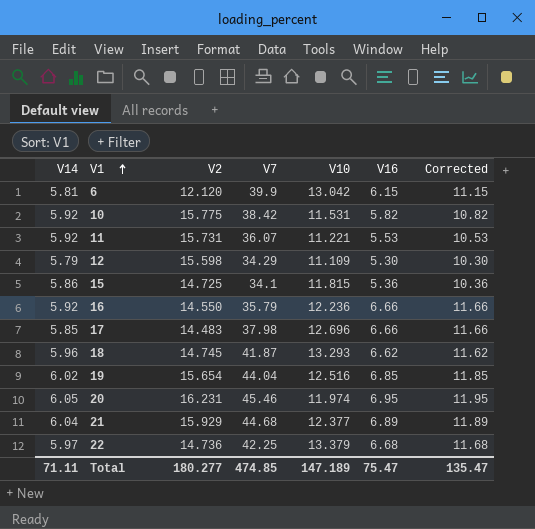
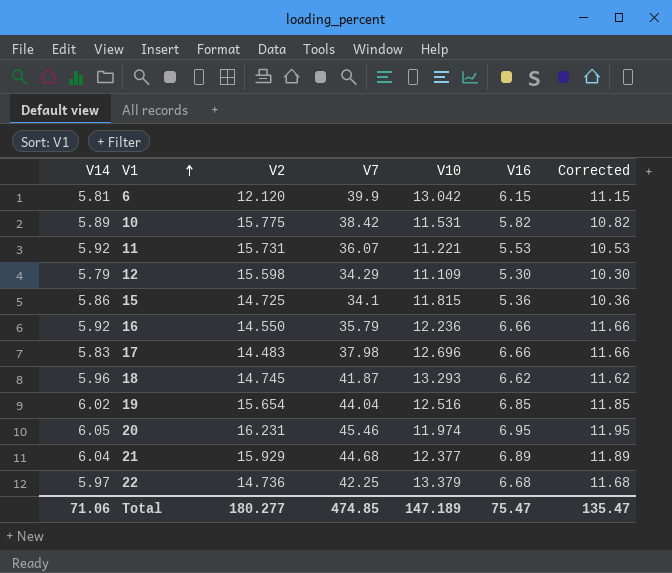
10 | V14: 5.92 -> 5.89
17 | V14: 5.85 -> 5.83
Total | V14: 71.11 -> 71.06

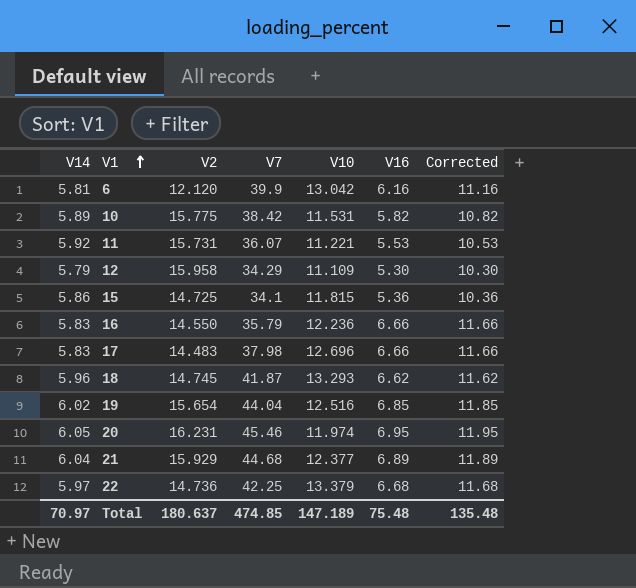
6 | V16: 6.15 -> 6.16
6 | Corrected: 11.15 -> 11.16
12 | V2: 15.598 -> 15.958
16 | V14: 5.92 -> 5.83
Total | V14: 71.06 -> 70.97
Total | V2: 180.277 -> 180.637
Total | V16: 75.47 -> 75.48
Total | Corrected: 135.47 -> 135.48

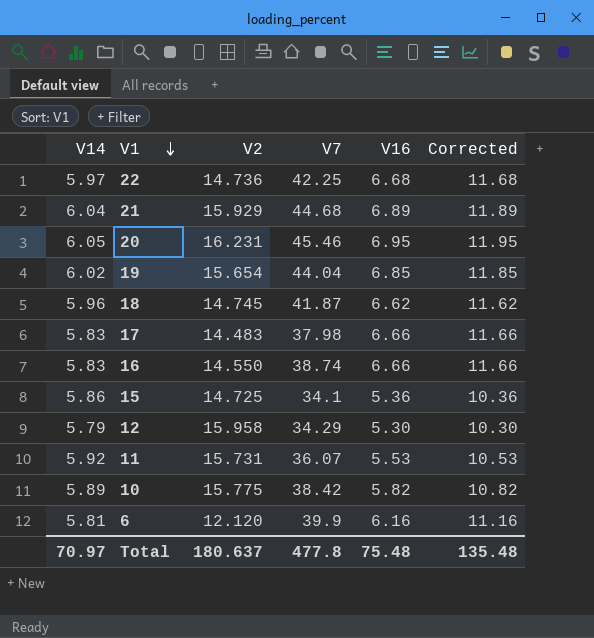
row order: V1 ascending -> V1 descending
column V10 | position: 5 -> none
16 | V7: 35.79 -> 38.74
Total | V7: 474.85 -> 477.8

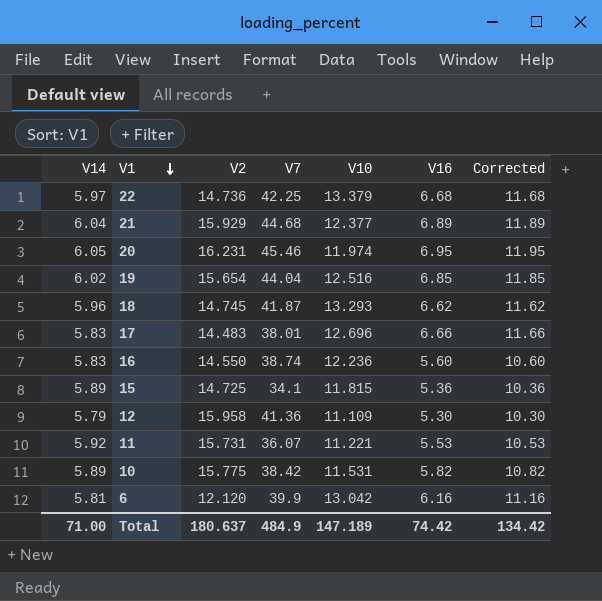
column V10 | position: none -> 5
17 | V7: 37.98 -> 38.01
16 | V16: 6.66 -> 5.60
16 | Corrected: 11.66 -> 10.60
15 | V14: 5.86 -> 5.89
12 | V7: 34.29 -> 41.36
Total | V14: 70.97 -> 71.00
Total | V7: 477.8 -> 484.9
Total | V16: 75.48 -> 74.42
Total | Corrected: 135.48 -> 134.42

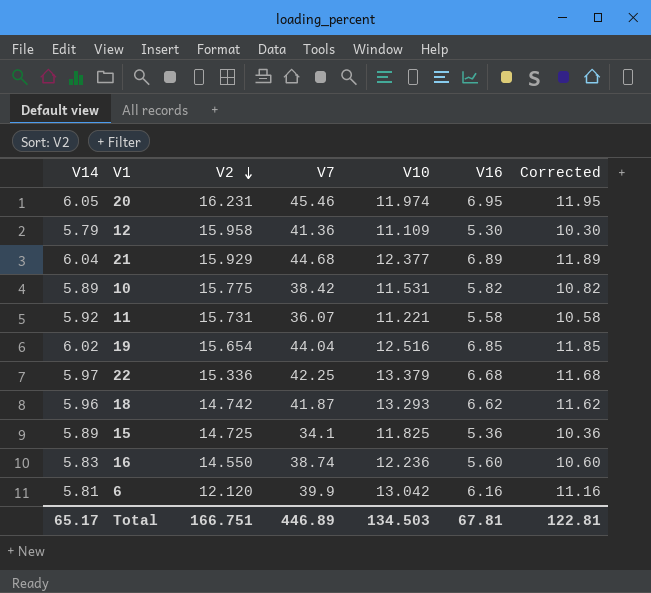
row order: V1 descending -> V2 descending
row 17: 5.83 | 14.483 | 38.01 | 12.696 | 6.66 | 11.66 -> none
11 | V16: 5.53 -> 5.58
11 | Corrected: 10.53 -> 10.58
22 | V2: 14.736 -> 15.336
18 | V2: 14.745 -> 14.742
15 | V10: 11.815 -> 11.825
Total | V14: 71.00 -> 65.17
Total | V2: 180.637 -> 166.751
Total | V7: 484.9 -> 446.89
Total | V10: 147.189 -> 134.503
Total | V16: 74.42 -> 67.81
Total | Corrected: 134.42 -> 122.81

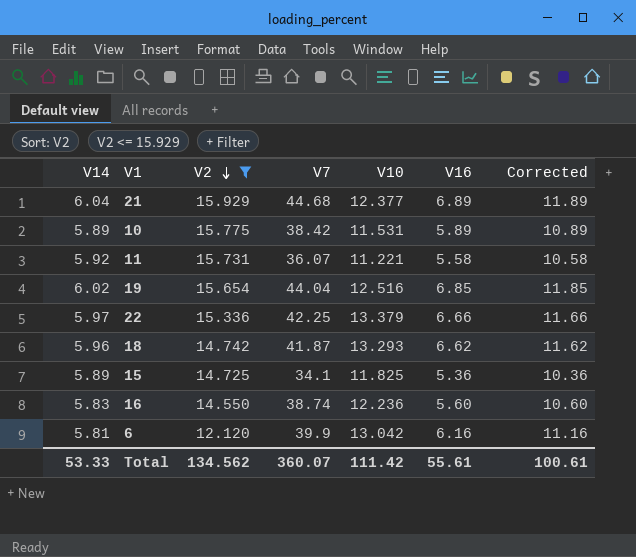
filter: none -> V2 <= 15.929
10 | V16: 5.82 -> 5.89
10 | Corrected: 10.82 -> 10.89
22 | V16: 6.68 -> 6.66
22 | Corrected: 11.68 -> 11.66
Total | V14: 65.17 -> 53.33
Total | V2: 166.751 -> 134.562
Total | V7: 446.89 -> 360.07
Total | V10: 134.503 -> 111.42
Total | V16: 67.81 -> 55.61
Total | Corrected: 122.81 -> 100.61

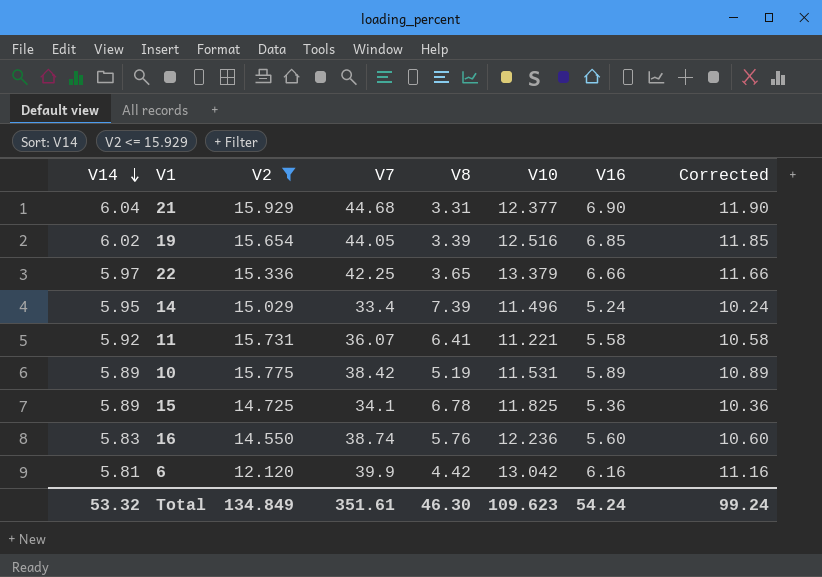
row order: V2 descending -> V14 descending
column V8 | position: none -> 5
row 18: 5.96 | 14.742 | 41.87 | 13.293 | 6.62 | 11.62 -> none
21 | V16: 6.89 -> 6.90
21 | Corrected: 11.89 -> 11.90
19 | V7: 44.04 -> 44.05
row 14: none -> 5.95 | 15.029 | 33.4 | 7.39 | 11.496 | 5.24 | 10.24
Total | V14: 53.33 -> 53.32
Total | V2: 134.562 -> 134.849
Total | V7: 360.07 -> 351.61
Total | V10: 111.42 -> 109.623
Total | V16: 55.61 -> 54.24
Total | Corrected: 100.61 -> 99.24

